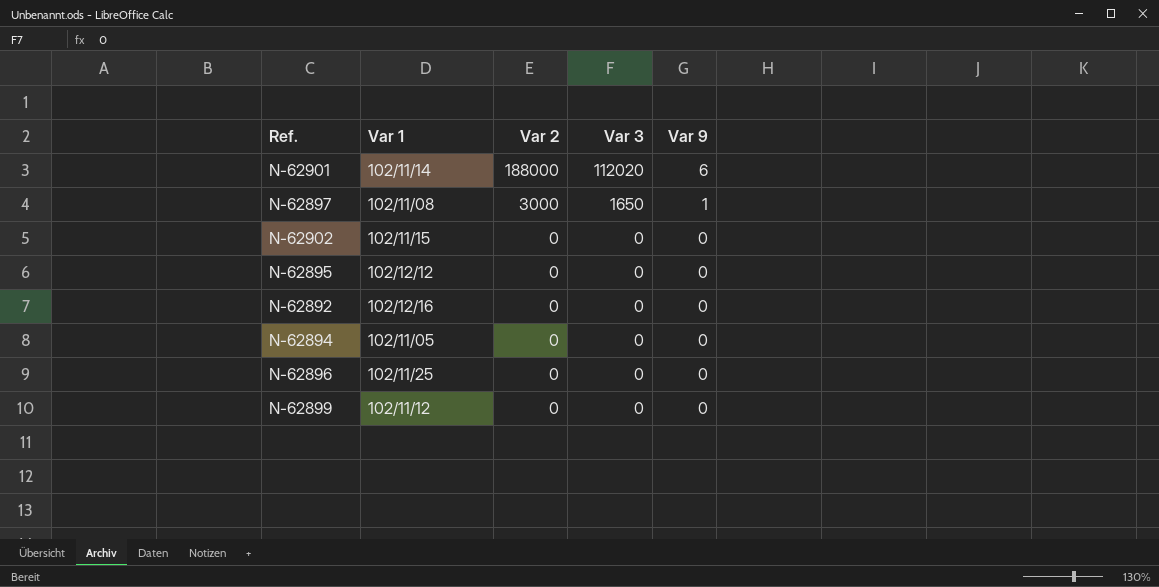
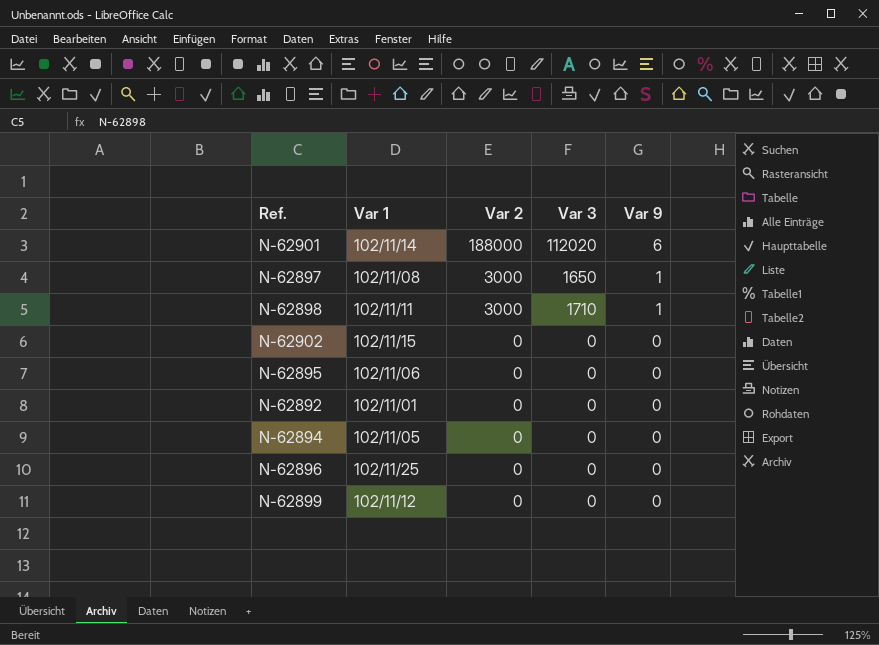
row N-62898: none -> 102/11/11 | 3000 | 1710 | 1
N-62895 | Var 1: 102/12/12 -> 102/11/06
N-62892 | Var 1: 102/12/16 -> 102/11/01

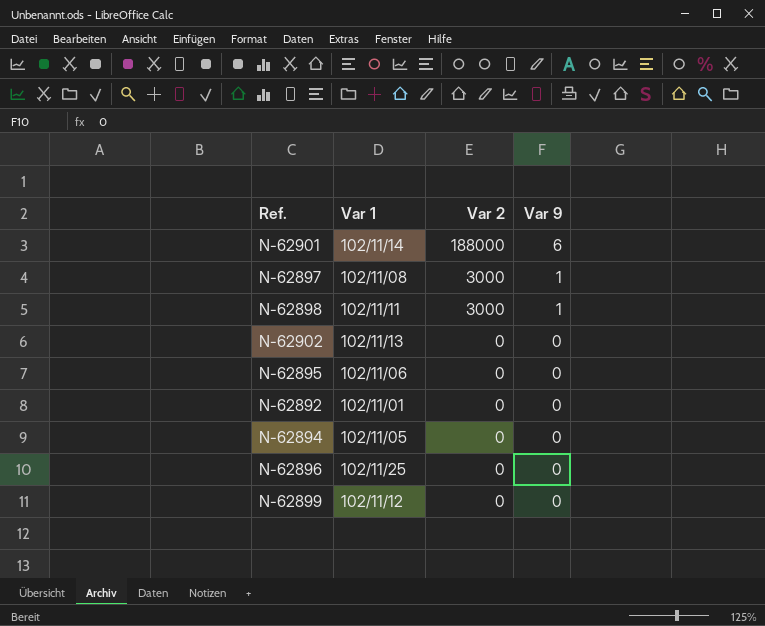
column Var 3 | position: 4 -> none
N-62902 | Var 1: 102/11/15 -> 102/11/13

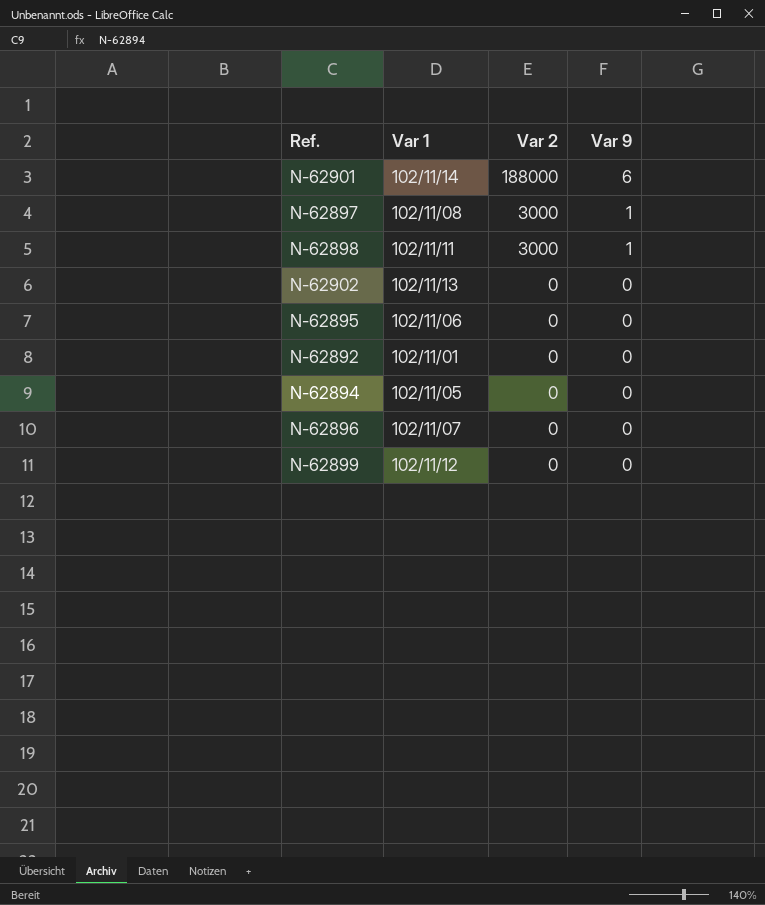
N-62896 | Var 1: 102/11/25 -> 102/11/07

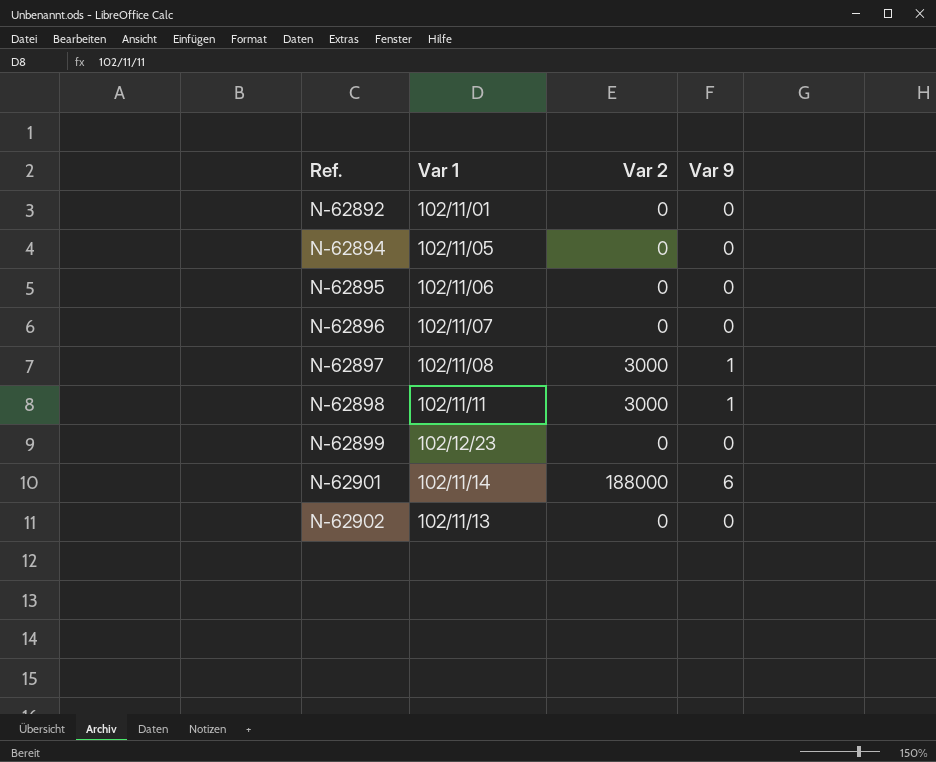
row order: Var 2 descending -> Ref. ascending
N-62899 | Var 1: 102/11/12 -> 102/12/23

